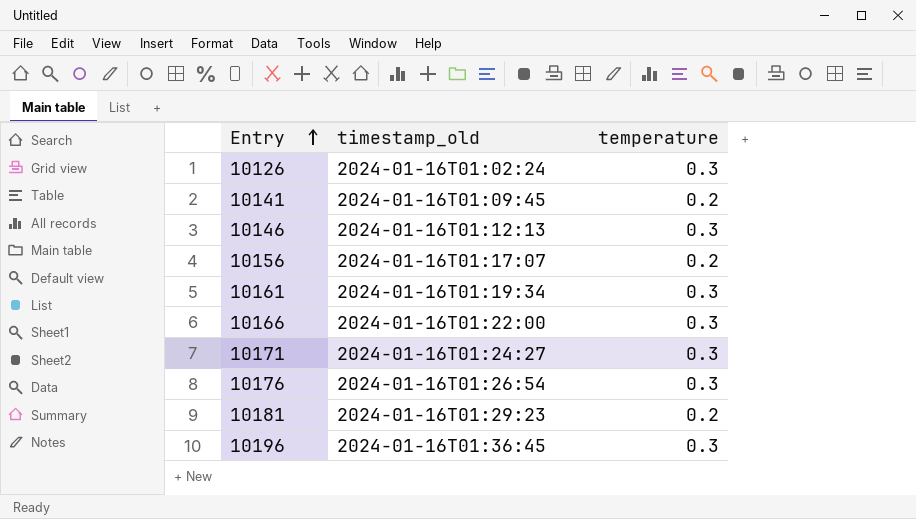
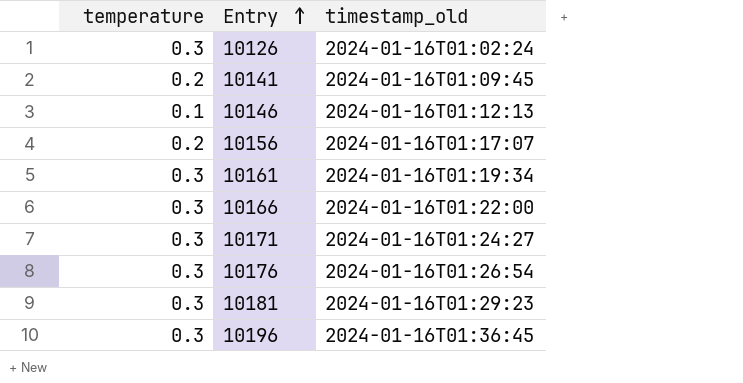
column temperature | position: 3 -> 1
10146 | temperature: 0.3 -> 0.1
10181 | temperature: 0.2 -> 0.3

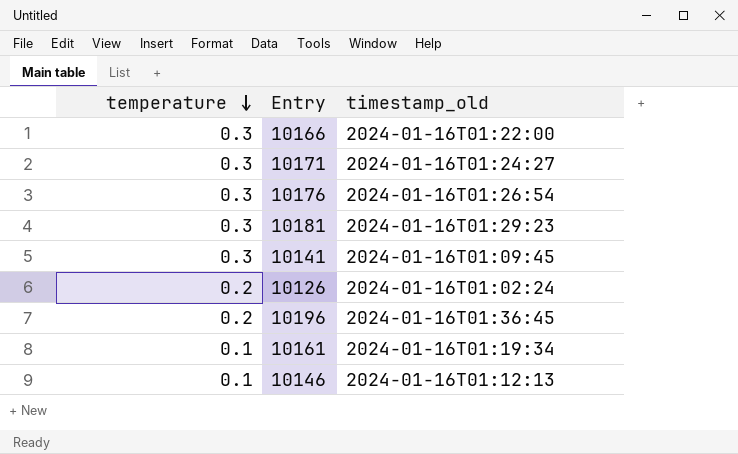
row order: Entry ascending -> temperature descending
row 10156: 0.2 | 2024-01-16T01:17:07 -> none
10141 | temperature: 0.2 -> 0.3
10126 | temperature: 0.3 -> 0.2
10196 | temperature: 0.3 -> 0.2
10161 | temperature: 0.3 -> 0.1

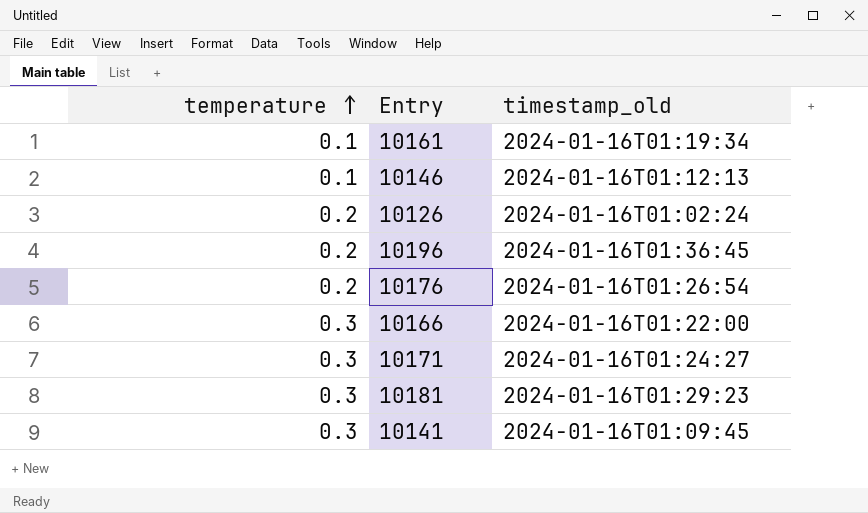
row order: temperature descending -> temperature ascending
10176 | temperature: 0.3 -> 0.2

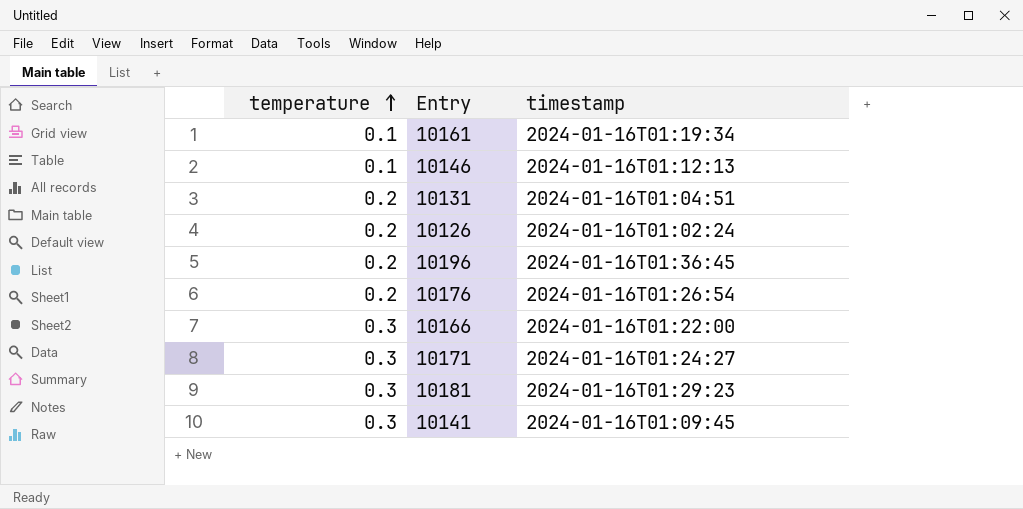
column name: timestamp_old -> timestamp
row 10131: none -> 0.2 | 2024-01-16T01:04:51

